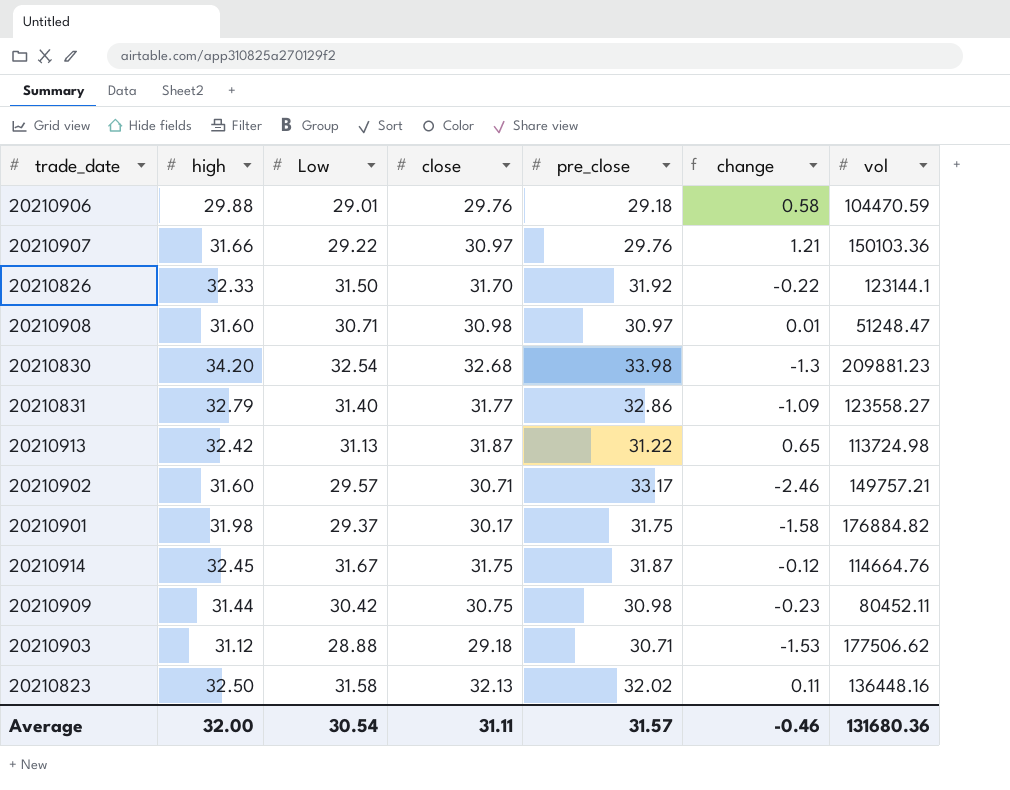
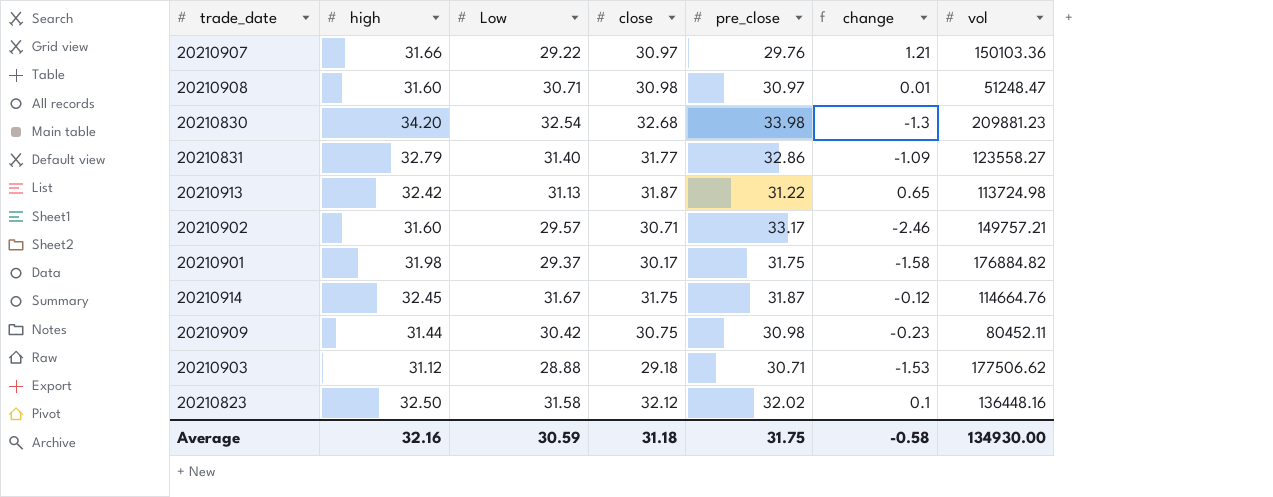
row 20210906: 29.88 | 29.01 | 29.76 | 29.18 | 0.58 | 104470.59 -> none
row 20210826: 32.33 | 31.50 | 31.70 | 31.92 | -0.22 | 123144.1 -> none
20210823 | close: 32.13 -> 32.12
20210823 | change: 0.11 -> 0.1
Average | high: 32.00 -> 32.16
Average | Low: 30.54 -> 30.59
Average | close: 31.11 -> 31.18
Average | pre_close: 31.57 -> 31.75
Average | change: -0.46 -> -0.58
Average | vol: 131680.36 -> 134930.00

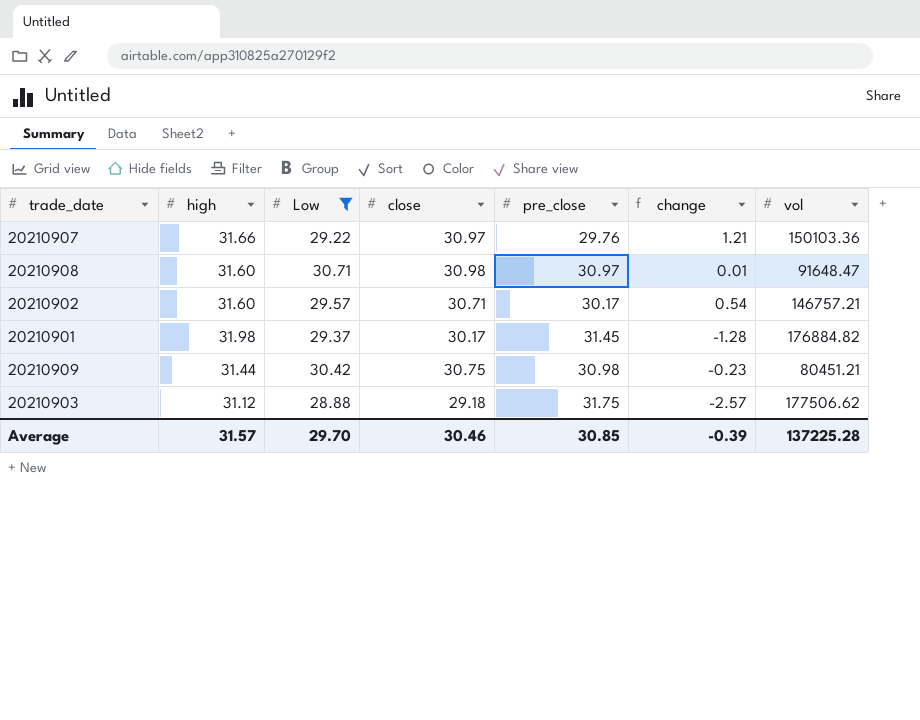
filter: none -> Low <= 30.71
20210908 | vol: 51248.47 -> 91648.47
20210902 | pre_close: 33.17 -> 30.17
20210902 | change: -2.46 -> 0.54
20210902 | vol: 149757.21 -> 146757.21
20210901 | pre_close: 31.75 -> 31.45
20210901 | change: -1.58 -> -1.28
20210909 | vol: 80452.11 -> 80451.21
20210903 | pre_close: 30.71 -> 31.75
20210903 | change: -1.53 -> -2.57
Average | high: 32.16 -> 31.57
Average | Low: 30.59 -> 29.70
Average | close: 31.18 -> 30.46
Average | pre_close: 31.75 -> 30.85
Average | change: -0.58 -> -0.39
Average | vol: 134930.00 -> 137225.28

